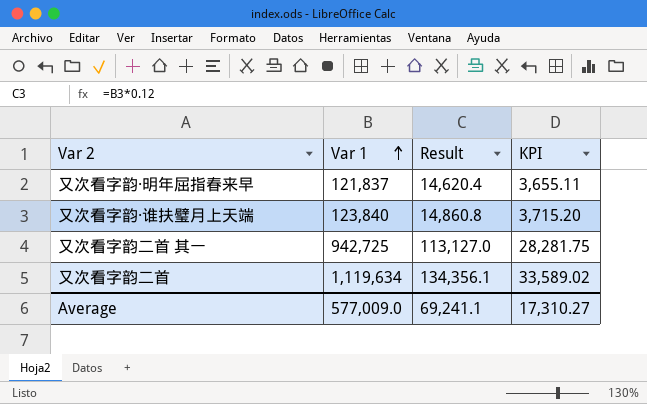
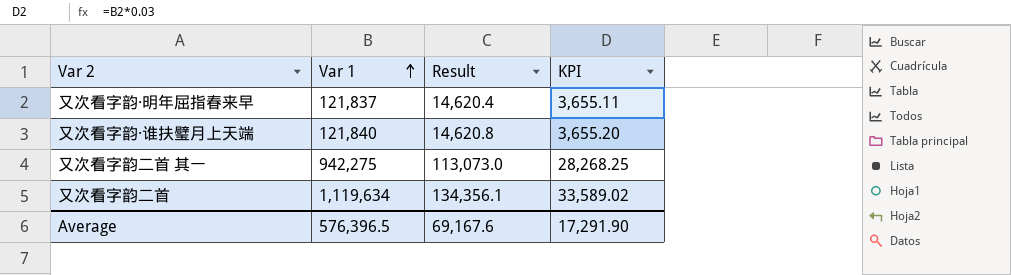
又次看字韵·谁扶璧月上天端 | Var 1: 123,840 -> 121,840
又次看字韵·谁扶璧月上天端 | Result: 14,860.8 -> 14,620.8
又次看字韵·谁扶璧月上天端 | KPI: 3,715.20 -> 3,655.20
又次看字韵二首 其一 | Var 1: 942,725 -> 942,275
又次看字韵二首 其一 | Result: 113,127.0 -> 113,073.0
又次看字韵二首 其一 | KPI: 28,281.75 -> 28,268.25
Average | Var 1: 577,009.0 -> 576,396.5
Average | Result: 69,241.1 -> 69,167.6
Average | KPI: 17,310.27 -> 17,291.90

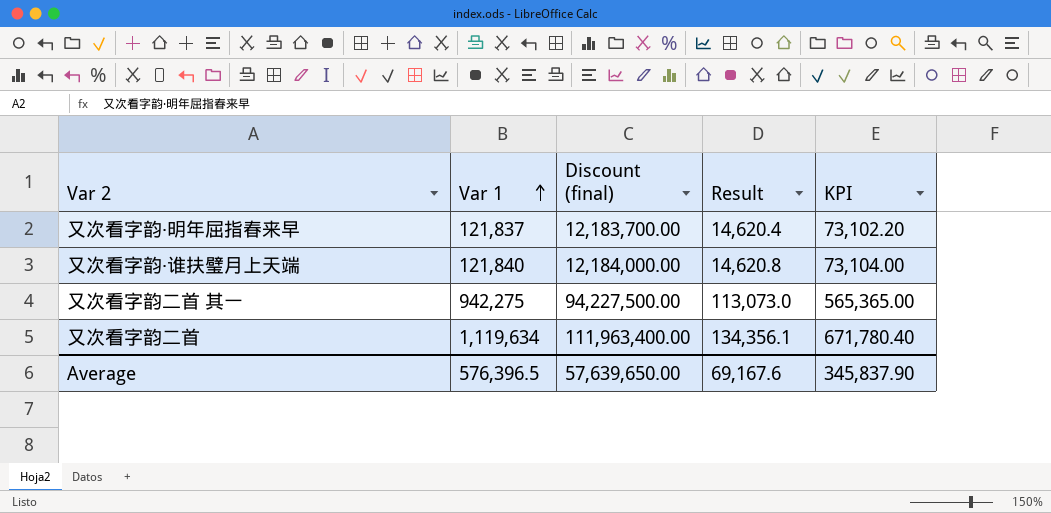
column Discount (final) | formula: none -> [Var 1] * 100
column KPI | formula: [Var 1] * 0.03 -> [Var 1] * 0.6
Average | KPI: 17,291.90 -> 345,837.90

